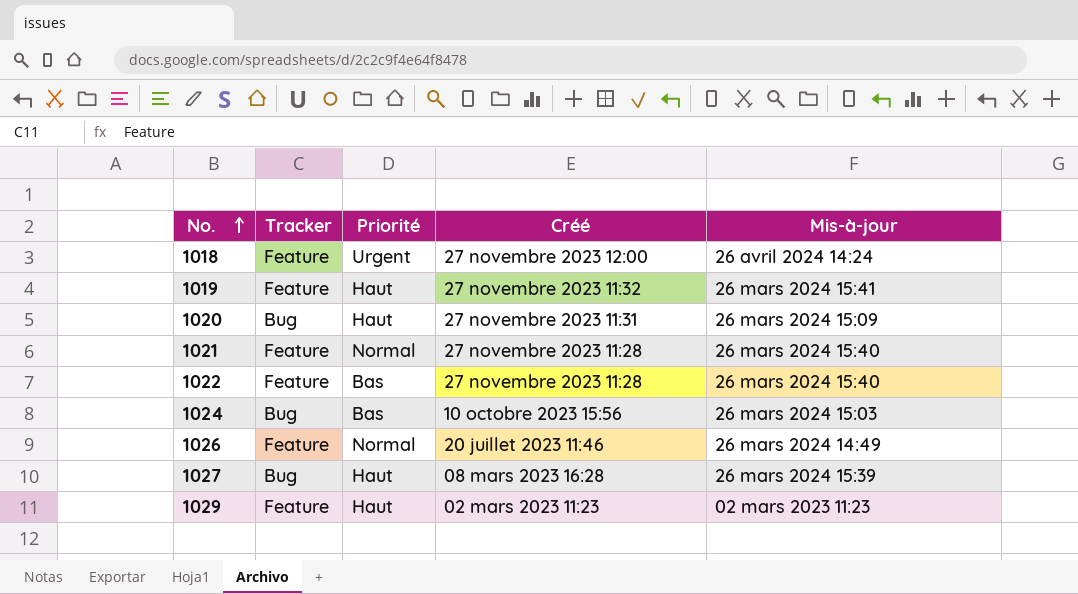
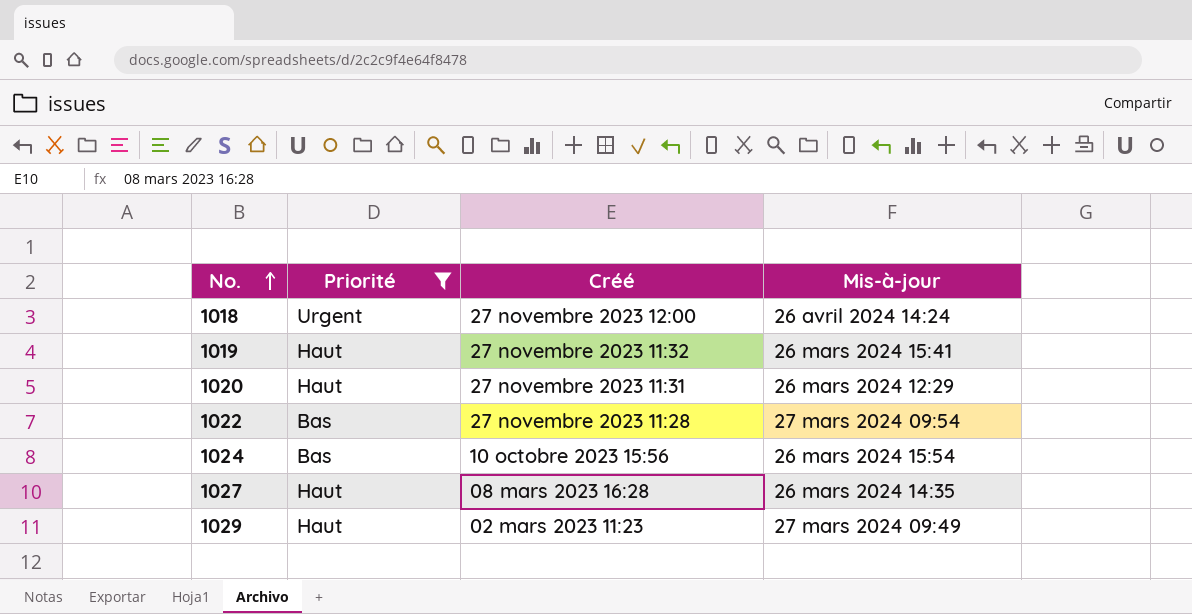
filter: none -> Priorité != Normal
column Tracker | position: 2 -> none
1020 | Mis-à-jour: 26 mars 2024 15:09 -> 26 mars 2024 12:29
1022 | Mis-à-jour: 26 mars 2024 15:40 -> 27 mars 2024 09:54
1024 | Mis-à-jour: 26 mars 2024 15:03 -> 26 mars 2024 15:54
1027 | Mis-à-jour: 26 mars 2024 15:39 -> 26 mars 2024 14:35
1029 | Mis-à-jour: 02 mars 2023 11:23 -> 27 mars 2024 09:49

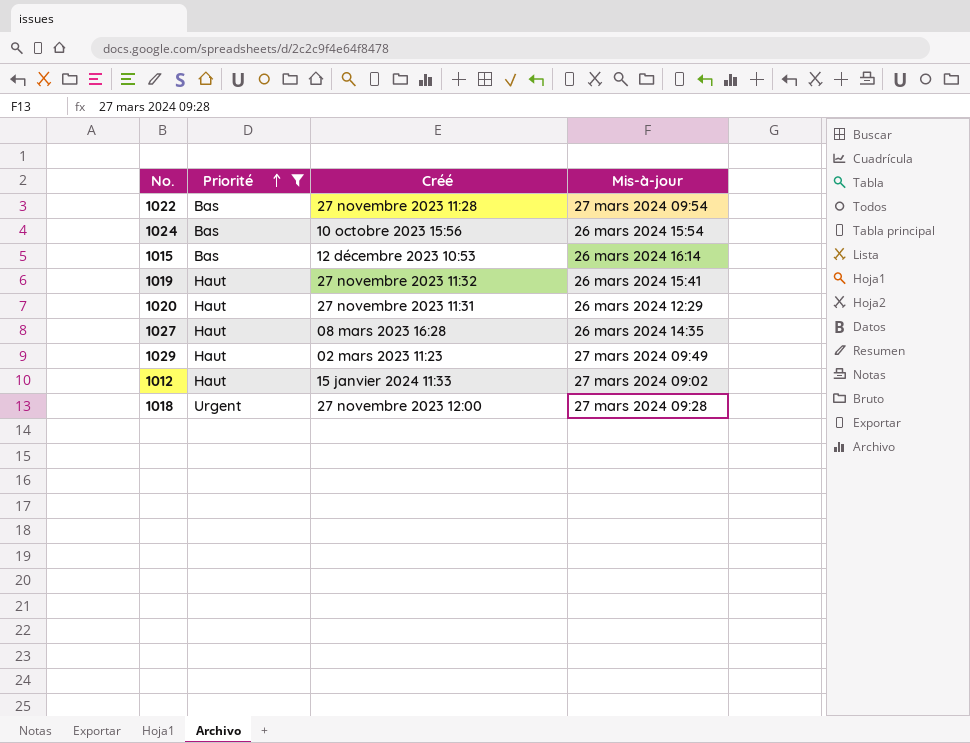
row order: No. ascending -> Priorité ascending
row 1015: none -> Bas | 12 décembre 2023 10:53 | 26 mars 2024 16:14
row 1012: none -> Haut | 15 janvier 2024 11:33 | 27 mars 2024 09:02
1018 | Mis-à-jour: 26 avril 2024 14:24 -> 27 mars 2024 09:28

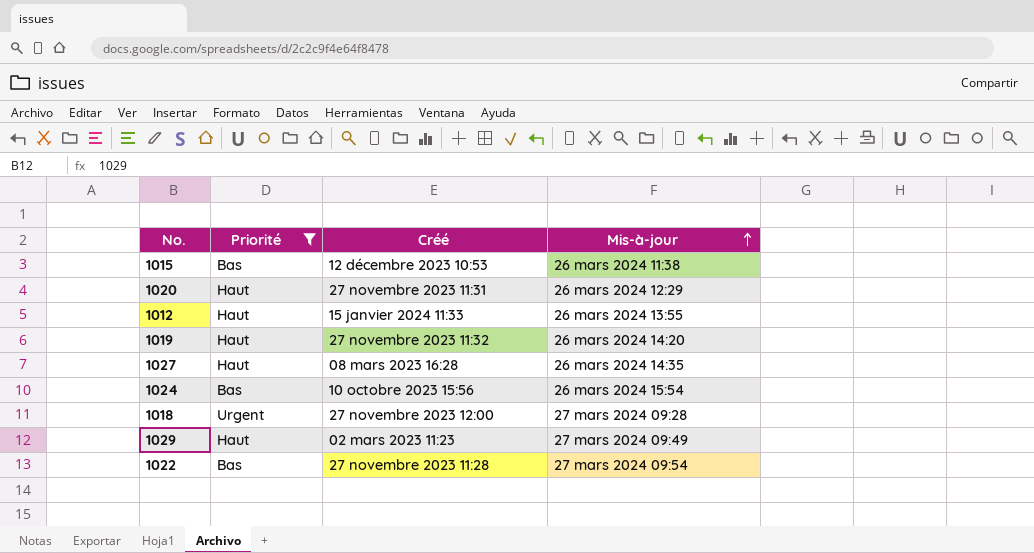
row order: Priorité ascending -> Mis-à-jour ascending
1015 | Mis-à-jour: 26 mars 2024 16:14 -> 26 mars 2024 11:38
1012 | Mis-à-jour: 27 mars 2024 09:02 -> 26 mars 2024 13:55
1019 | Mis-à-jour: 26 mars 2024 15:41 -> 26 mars 2024 14:20

